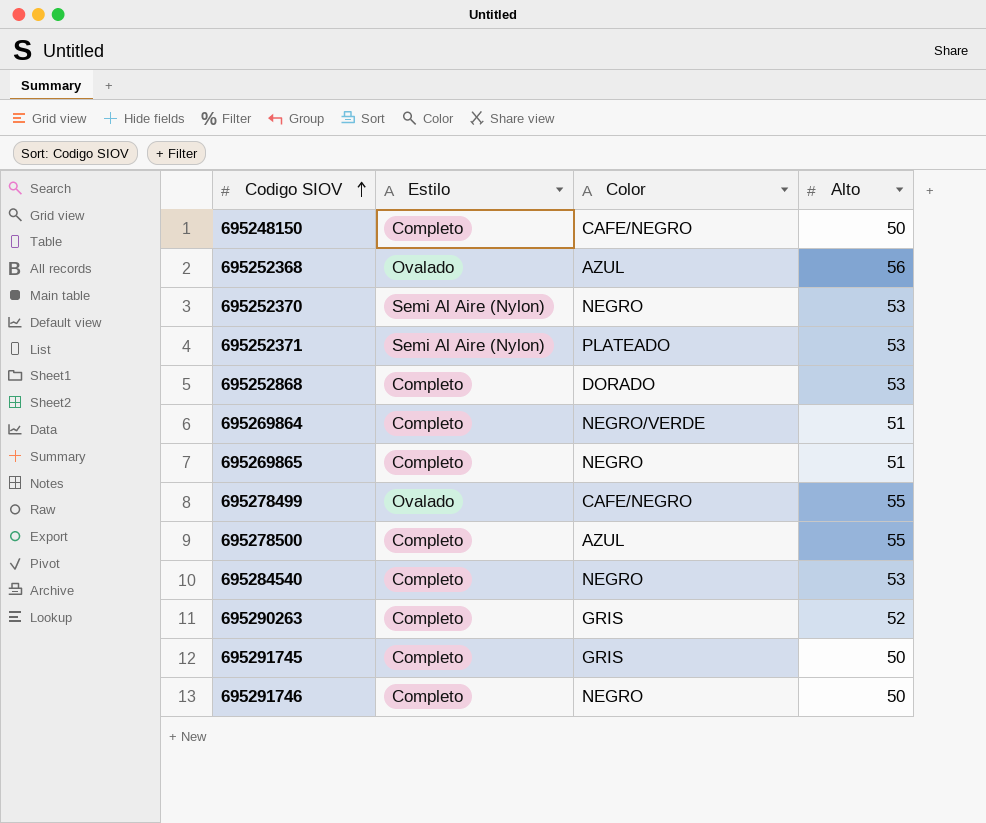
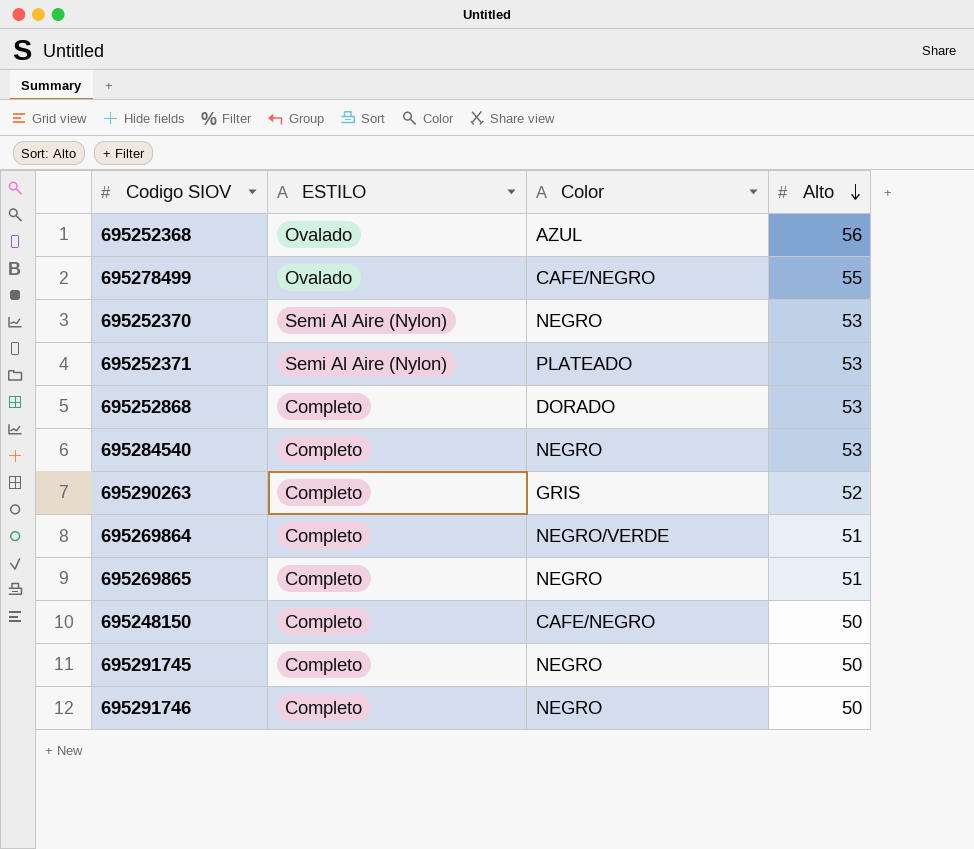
row order: Codigo SIOV ascending -> Alto descending
column name: Estilo -> ESTILO
row 695278500: Completo | AZUL | 55 -> none
695291745 | Color: GRIS -> NEGRO

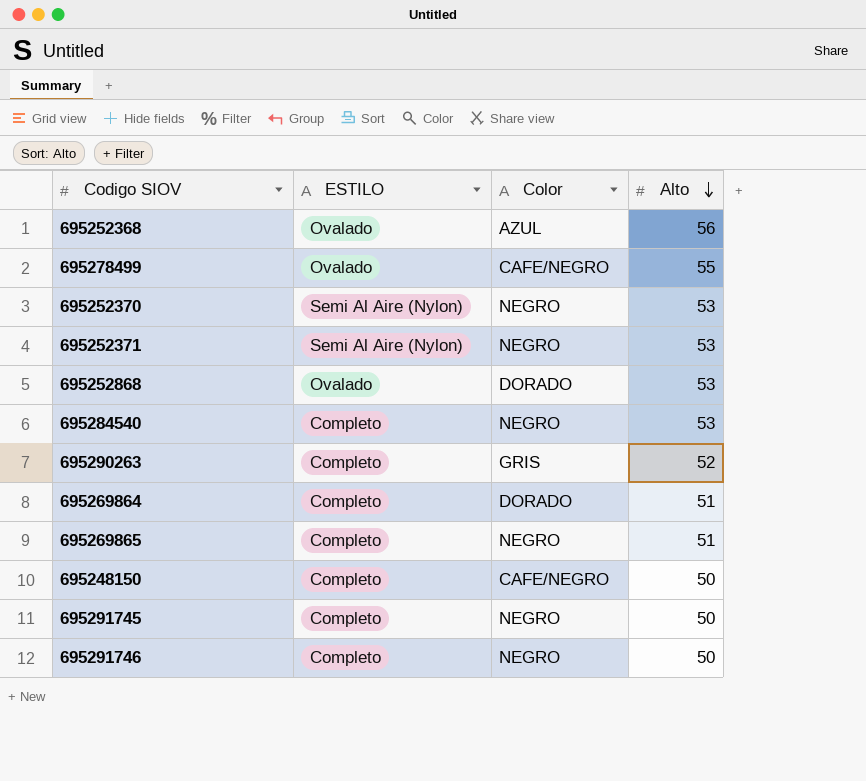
695252371 | Color: PLATEADO -> NEGRO
695252868 | ESTILO: Completo -> Ovalado
695269864 | Color: NEGRO/VERDE -> DORADO

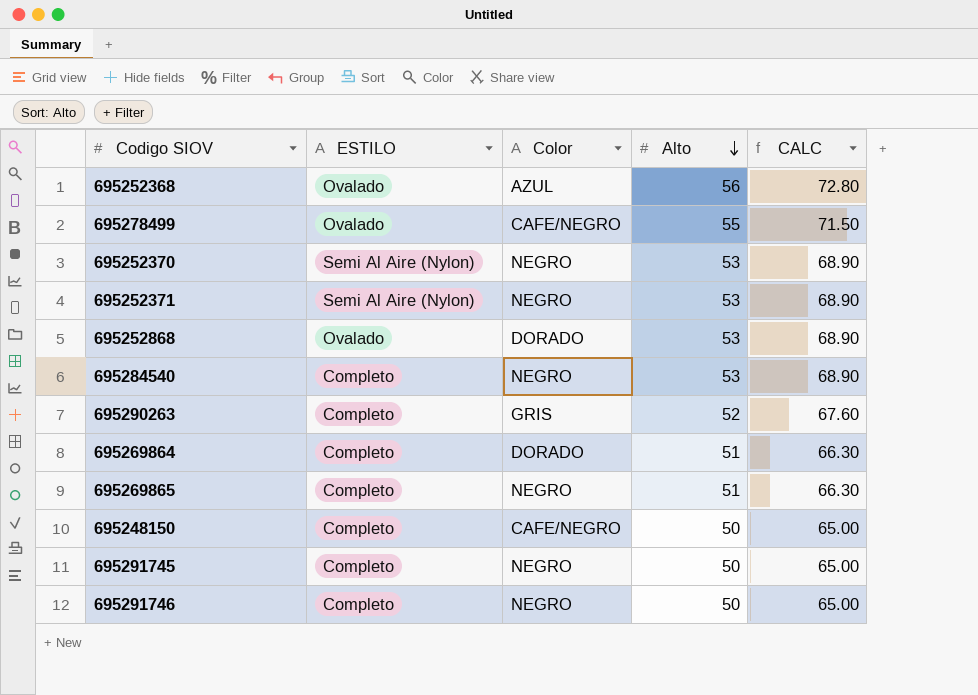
column CALC | formula: none -> [Alto] * 1.3

